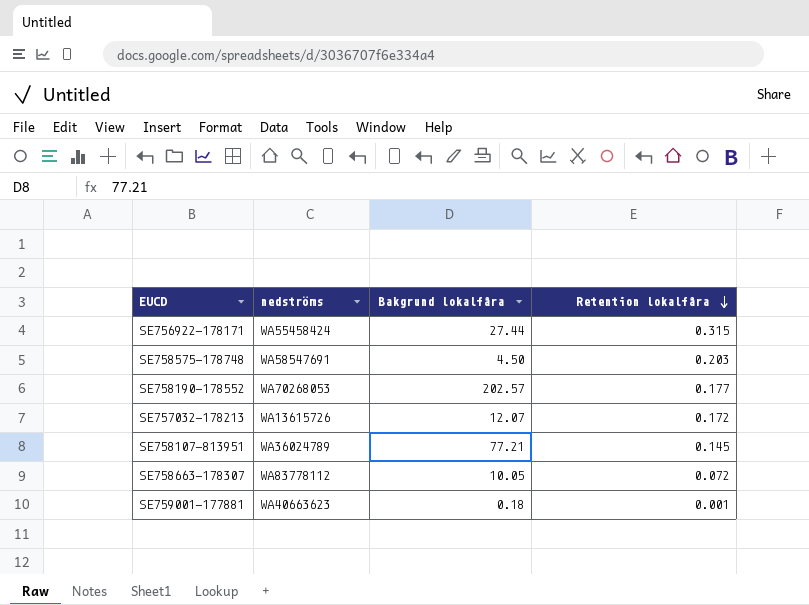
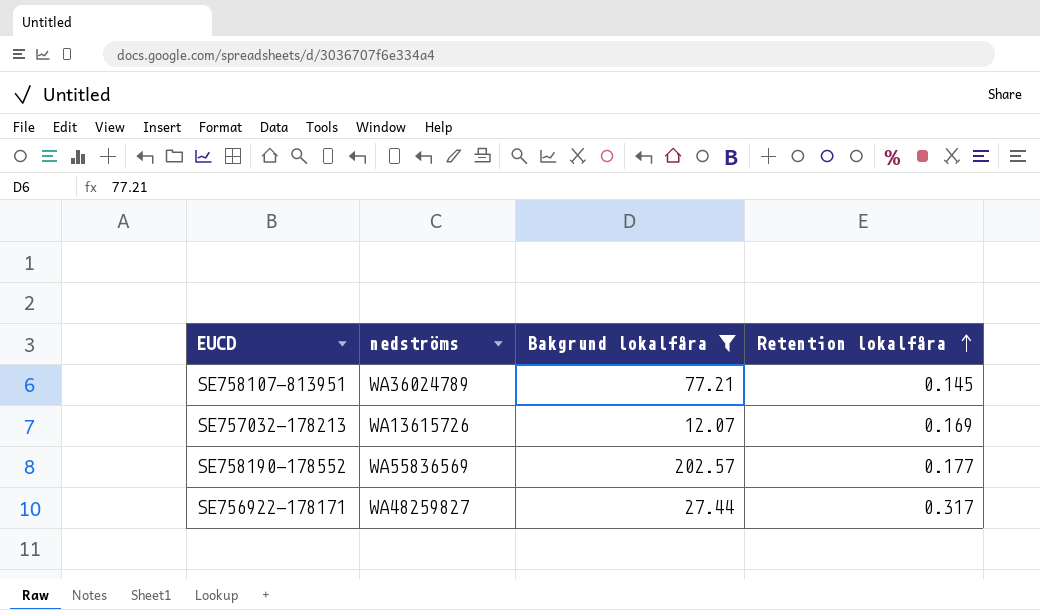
filter: none -> Bakgrund lokalfåra >= 12.07
row order: Retention lokalfåra descending -> Retention lokalfåra ascending
SE757032-178213 | Retention lokalfåra: 0.172 -> 0.169
SE758190-178552 | nedströms: WA70268053 -> WA55836569
SE756922-178171 | nedströms: WA55458424 -> WA48259827
SE756922-178171 | Retention lokalfåra: 0.315 -> 0.317

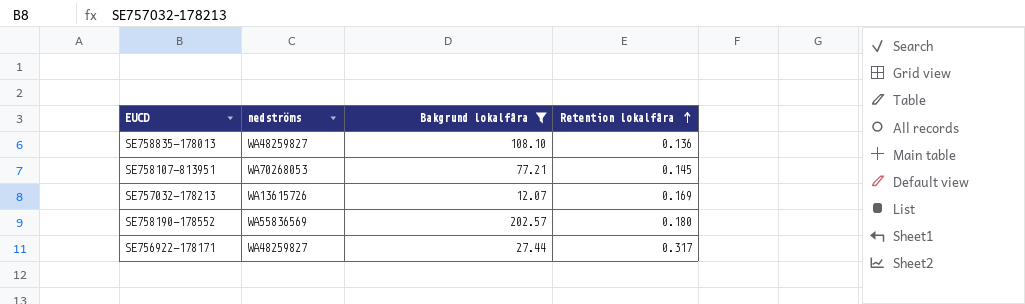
row SE758835-178013: none -> WA48259827 | 108.10 | 0.136
SE758107-813951 | nedströms: WA36024789 -> WA70268053
SE758190-178552 | Retention lokalfåra: 0.177 -> 0.180

